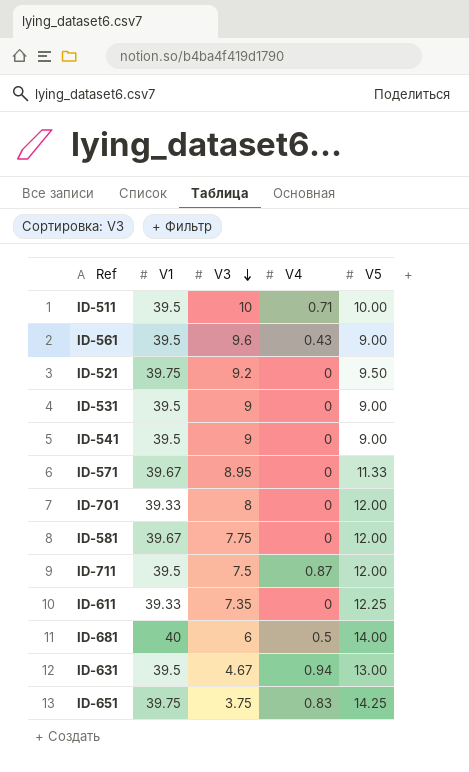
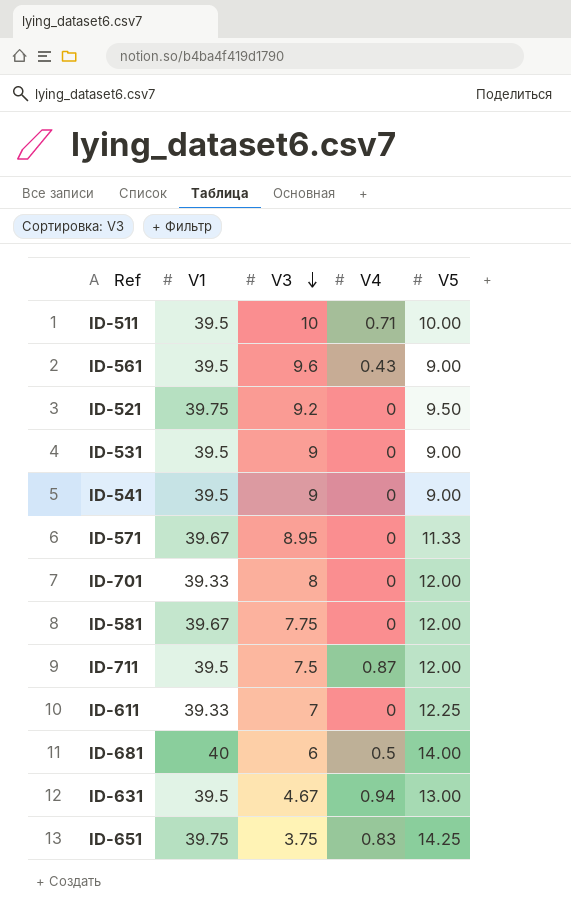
ID-611 | V3: 7.35 -> 7

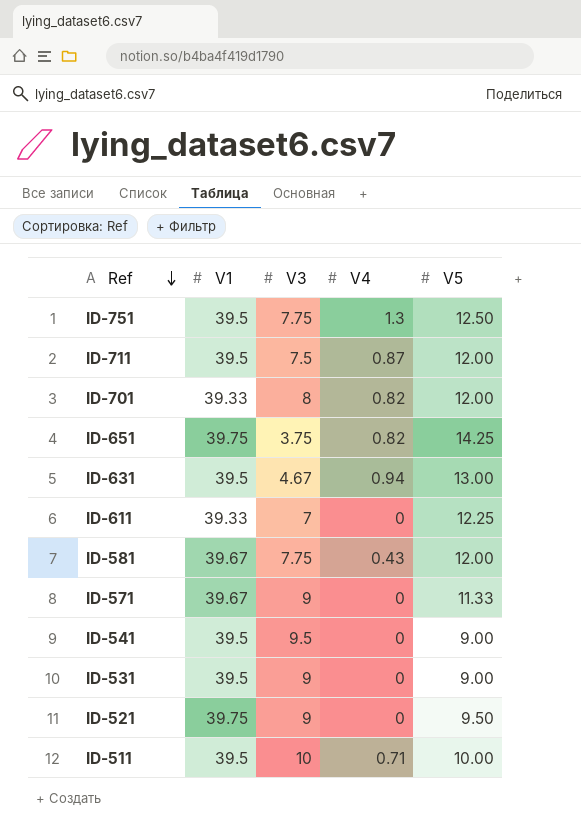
row order: V3 descending -> Ref descending
row ID-561: 39.5 | 9.6 | 0.43 | 9.00 -> none
row ID-681: 40 | 6 | 0.5 | 14.00 -> none
row ID-751: none -> 39.5 | 7.75 | 1.3 | 12.50
ID-701 | V4: 0 -> 0.82
ID-651 | V4: 0.83 -> 0.82
ID-581 | V4: 0 -> 0.43
ID-571 | V3: 8.95 -> 9
ID-541 | V3: 9 -> 9.5
ID-521 | V3: 9.2 -> 9

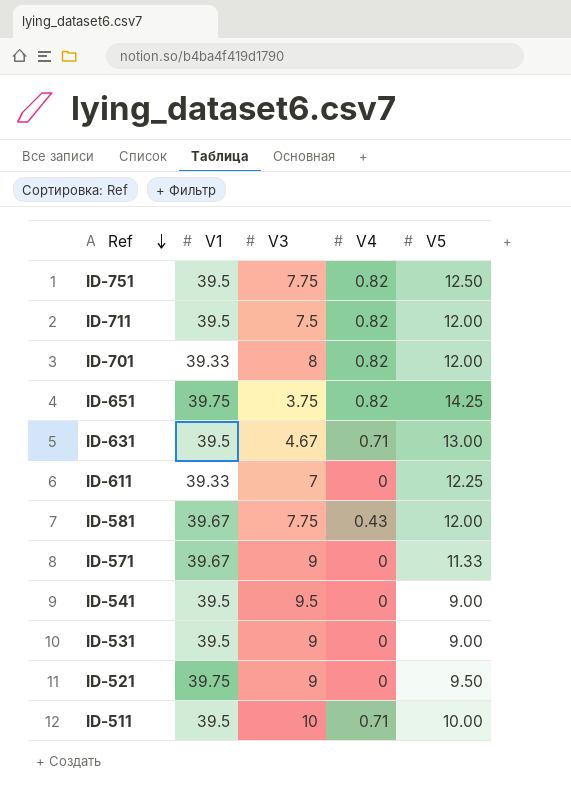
ID-751 | V4: 1.3 -> 0.82
ID-711 | V4: 0.87 -> 0.82
ID-631 | V4: 0.94 -> 0.71

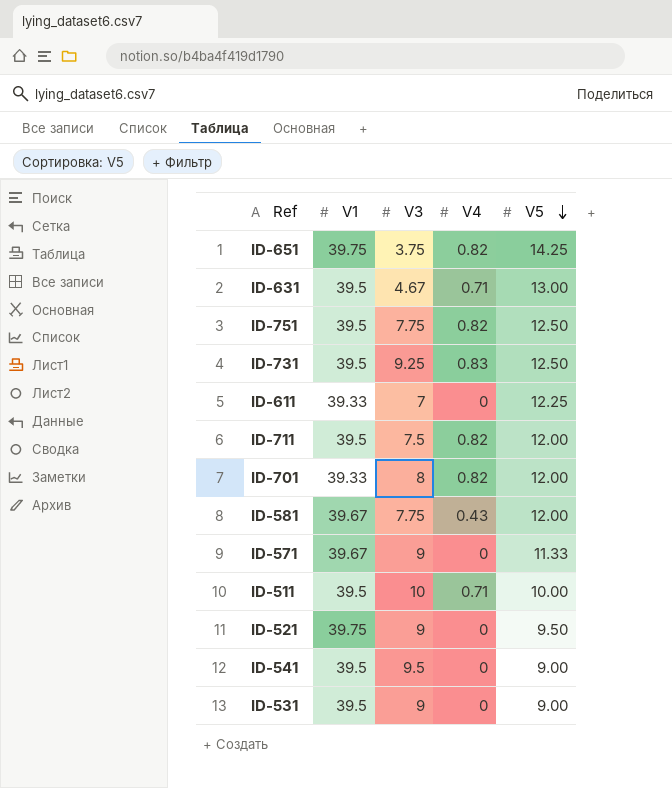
row order: Ref descending -> V5 descending
row ID-731: none -> 39.5 | 9.25 | 0.83 | 12.50

